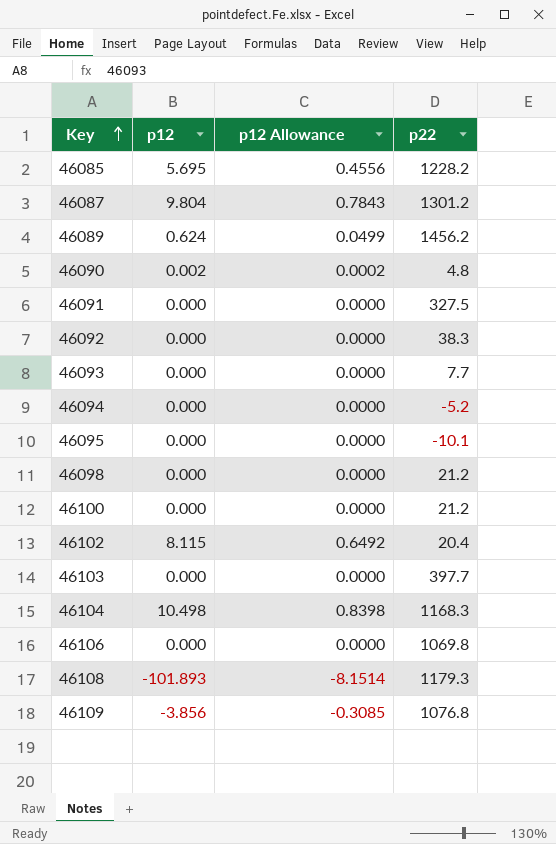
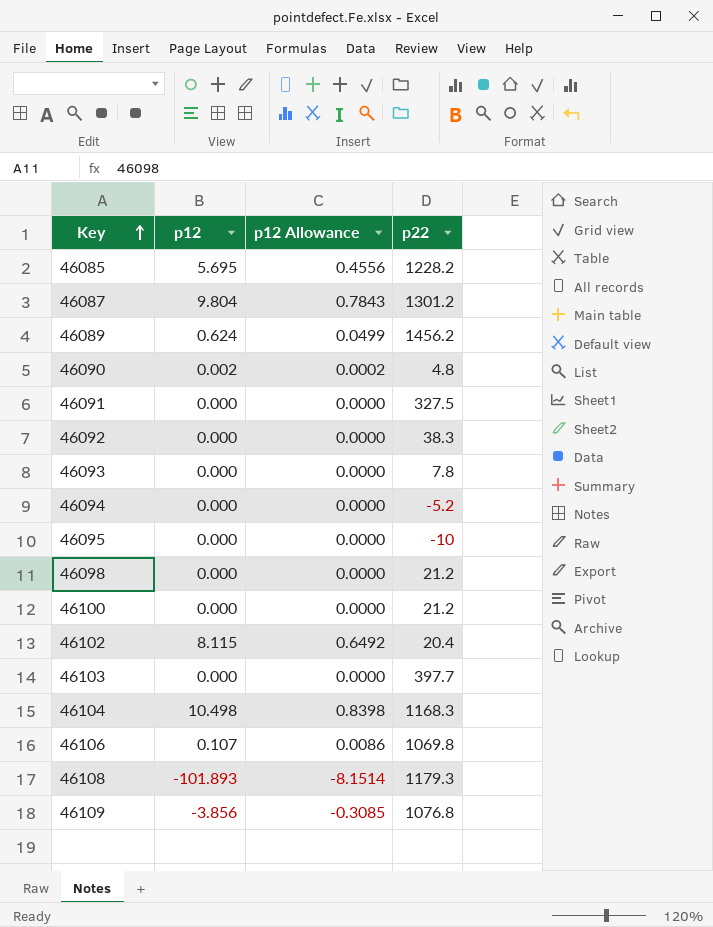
46093 | p22: 7.7 -> 7.8
46095 | p22: -10.1 -> -10
46106 | p12: 0.000 -> 0.107
46106 | p12 Allowance: 0.0000 -> 0.0086

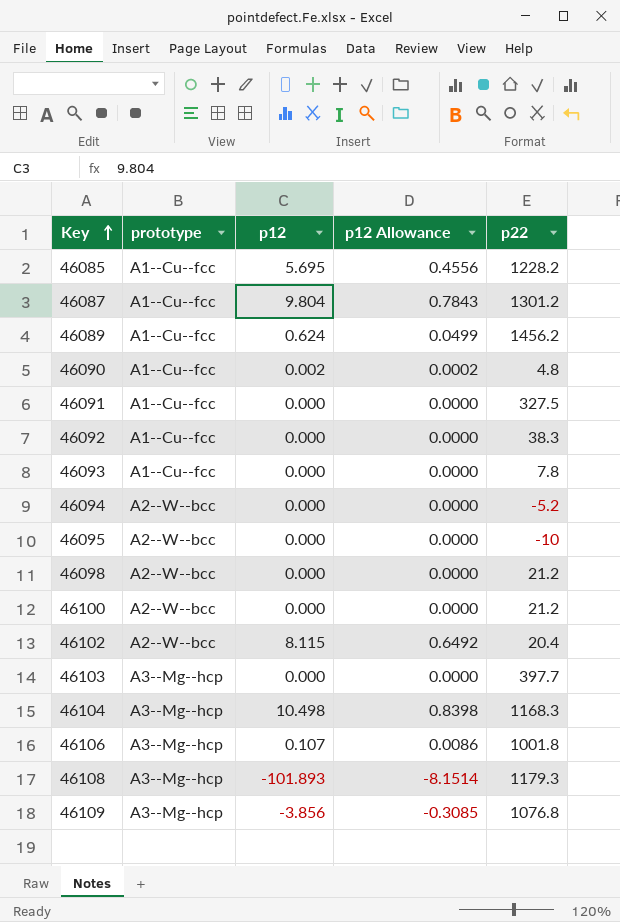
column prototype | position: none -> 2
46106 | p22: 1069.8 -> 1001.8

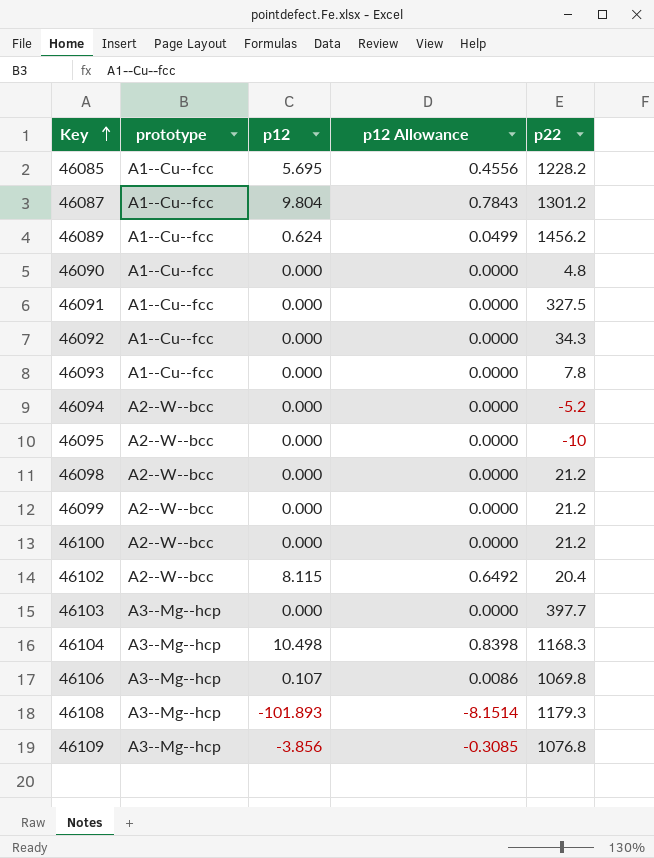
46090 | p12: 0.002 -> 0.000
46090 | p12 Allowance: 0.0002 -> 0.0000
46092 | p22: 38.3 -> 34.3
row 46099: none -> A2--W--bcc | 0.000 | 0.0000 | 21.2
46106 | p22: 1001.8 -> 1069.8

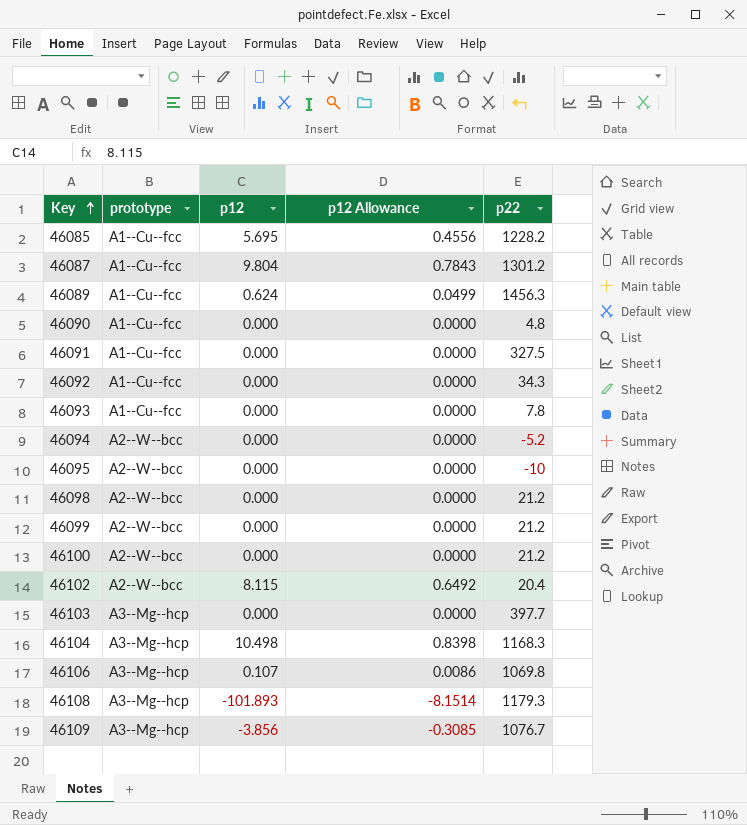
46089 | p22: 1456.2 -> 1456.3
46109 | p22: 1076.8 -> 1076.7

